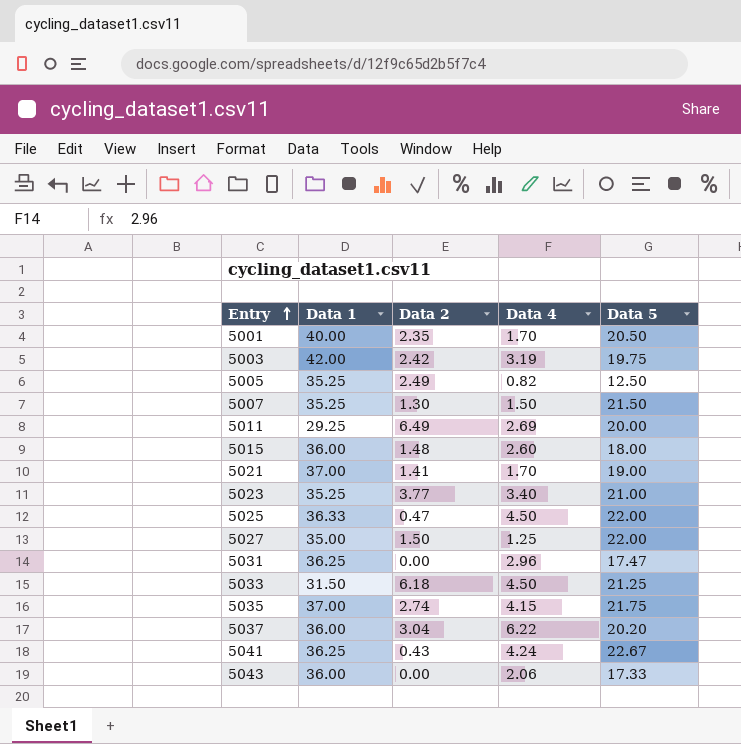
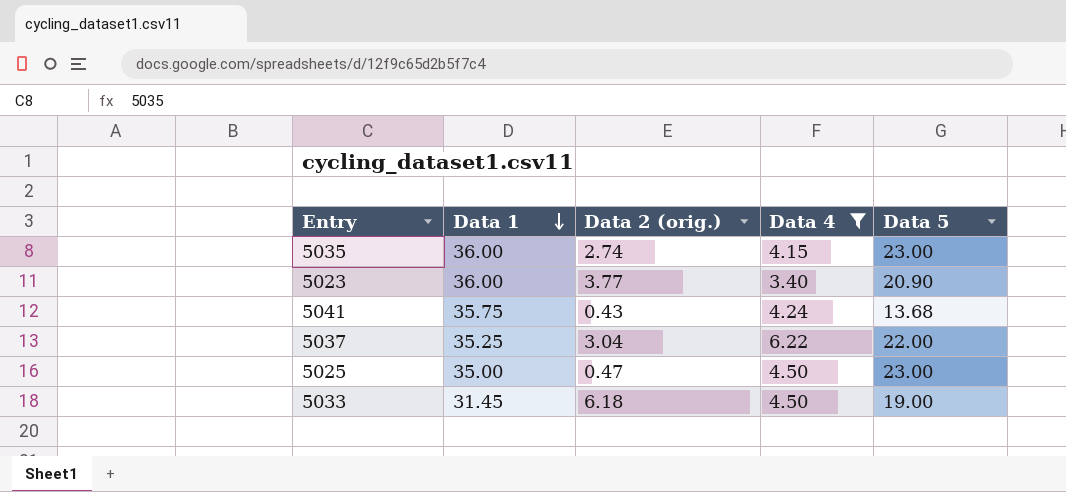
filter: none -> Data 4 >= 3.40
row order: Entry ascending -> Data 1 descending
column name: Data 2 -> Data 2 (orig.)
5035 | Data 1: 37.00 -> 36.00
5035 | Data 5: 21.75 -> 23.00
5023 | Data 1: 35.25 -> 36.00
5023 | Data 5: 21.00 -> 20.90
5041 | Data 1: 36.25 -> 35.75
5041 | Data 5: 22.67 -> 13.68
5037 | Data 1: 36.00 -> 35.25
5037 | Data 5: 20.20 -> 22.00
5025 | Data 1: 36.33 -> 35.00
5025 | Data 5: 22.00 -> 23.00
5033 | Data 1: 31.50 -> 31.45
5033 | Data 5: 21.25 -> 19.00

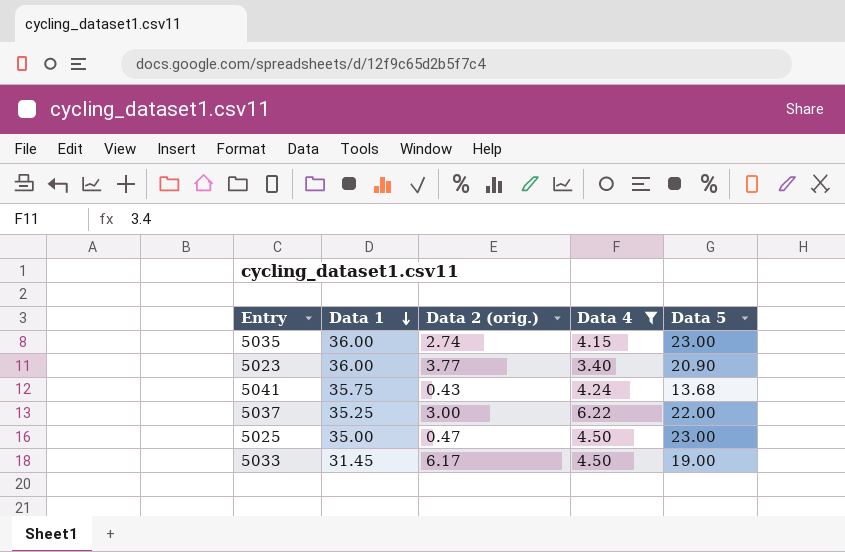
5037 | Data 2 (orig.): 3.04 -> 3.00
5033 | Data 2 (orig.): 6.18 -> 6.17

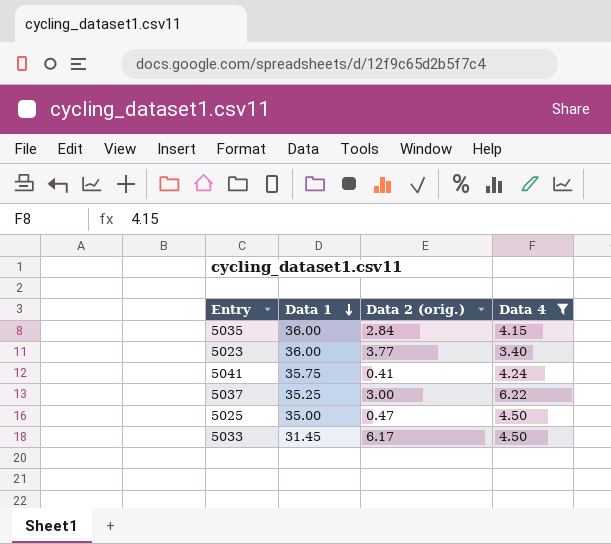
column Data 5 | position: 5 -> none
5035 | Data 2 (orig.): 2.74 -> 2.84
5041 | Data 2 (orig.): 0.43 -> 0.41

